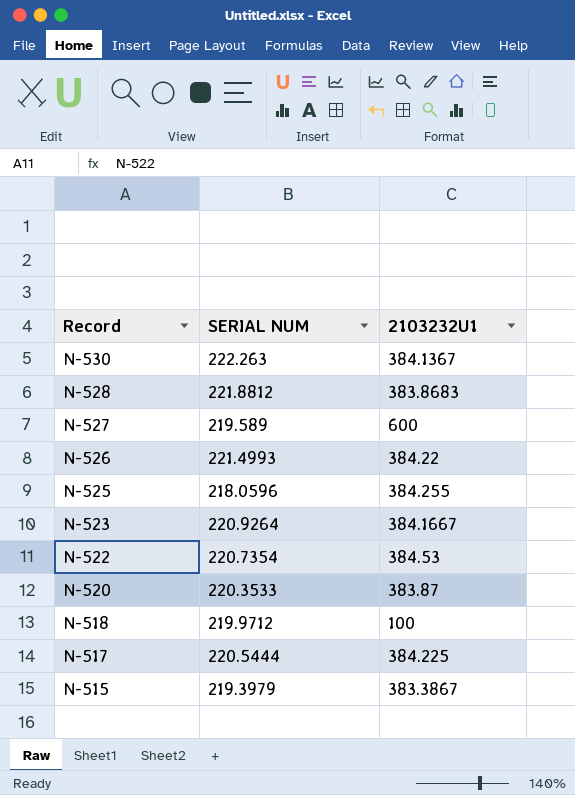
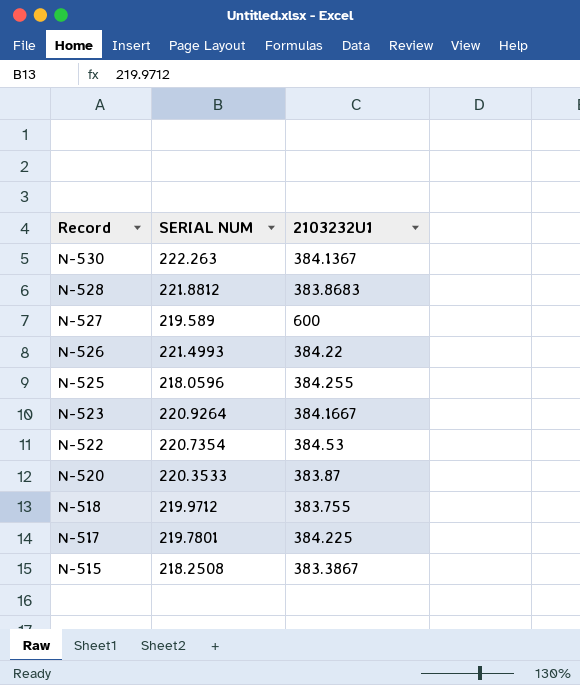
N-518 | 2103232U1: 100 -> 383.755
N-517 | SERIAL NUM: 220.5444 -> 219.7801
N-515 | SERIAL NUM: 219.3979 -> 218.2508

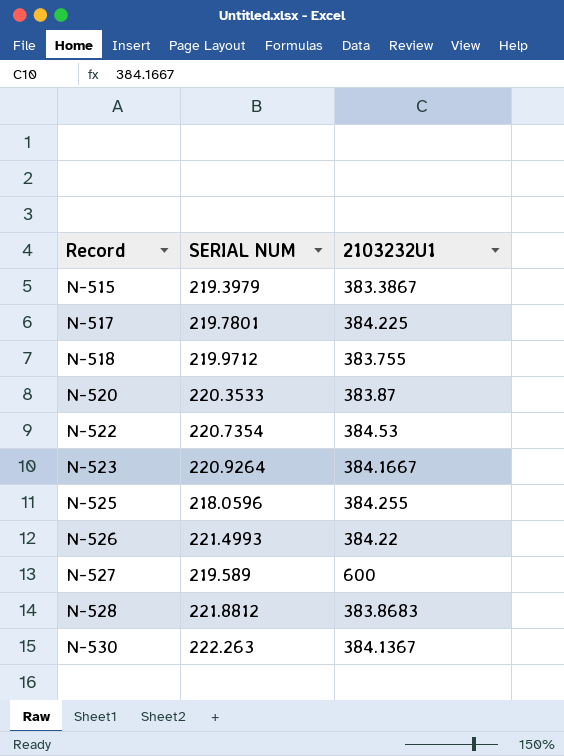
row order: Record descending -> Record ascending
N-515 | SERIAL NUM: 218.2508 -> 219.3979

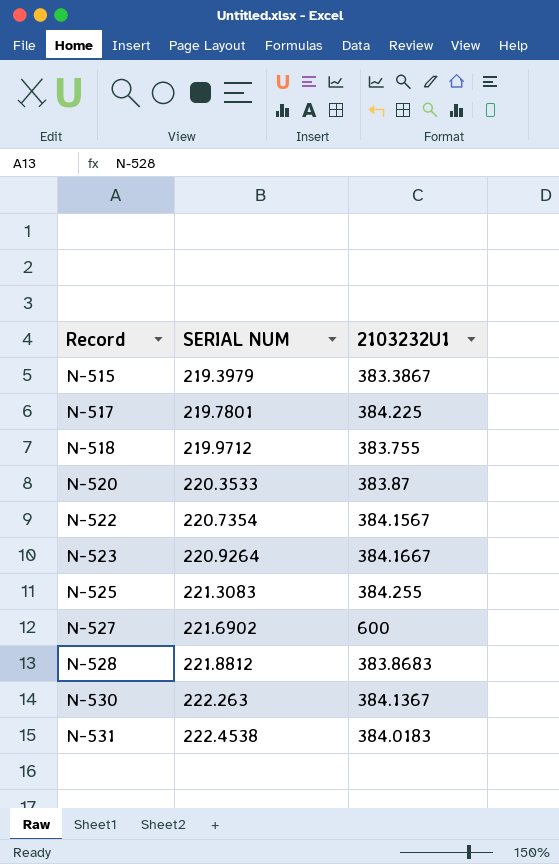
row N-526: 221.4993 | 384.22 -> none
N-522 | 2103232U1: 384.53 -> 384.1567
N-525 | SERIAL NUM: 218.0596 -> 221.3083
N-527 | SERIAL NUM: 219.589 -> 221.6902
row N-531: none -> 222.4538 | 384.0183

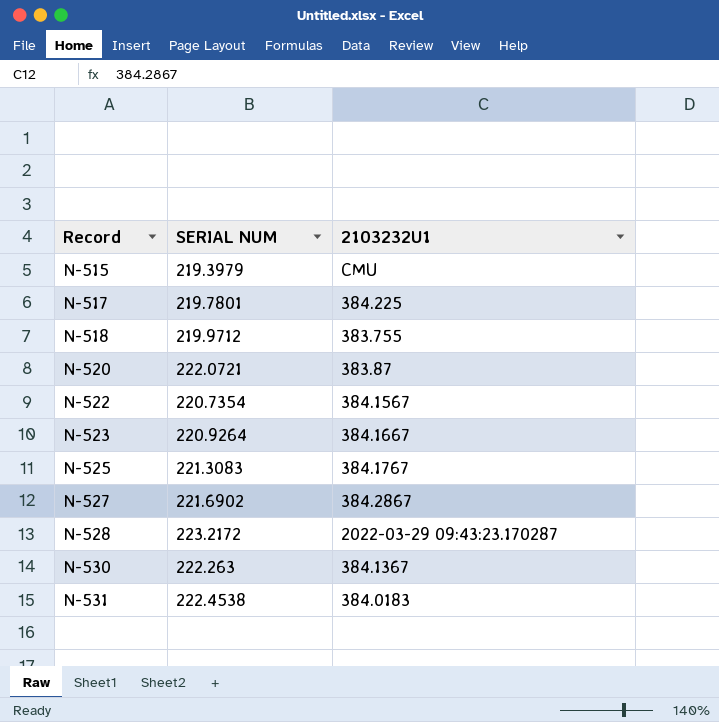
N-515 | 2103232U1: 383.3867 -> CMU
N-520 | SERIAL NUM: 220.3533 -> 222.0721
N-525 | 2103232U1: 384.255 -> 384.1767
N-527 | 2103232U1: 600 -> 384.2867
N-528 | SERIAL NUM: 221.8812 -> 223.2172
N-528 | 2103232U1: 383.8683 -> 2022-03-29 09:43:23.170287

